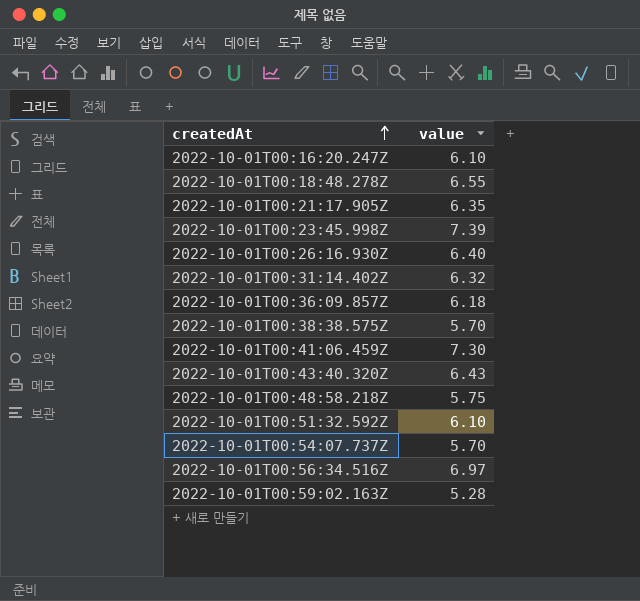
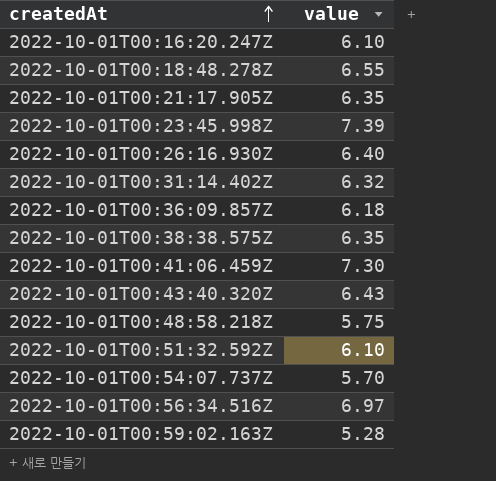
2022-10-01T00:38:38.575Z | value: 5.70 -> 6.35

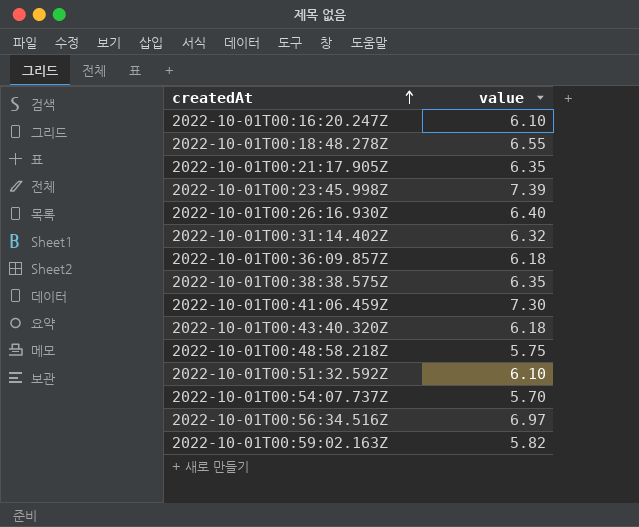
2022-10-01T00:43:40.320Z | value: 6.43 -> 6.18
2022-10-01T00:59:02.163Z | value: 5.28 -> 5.82

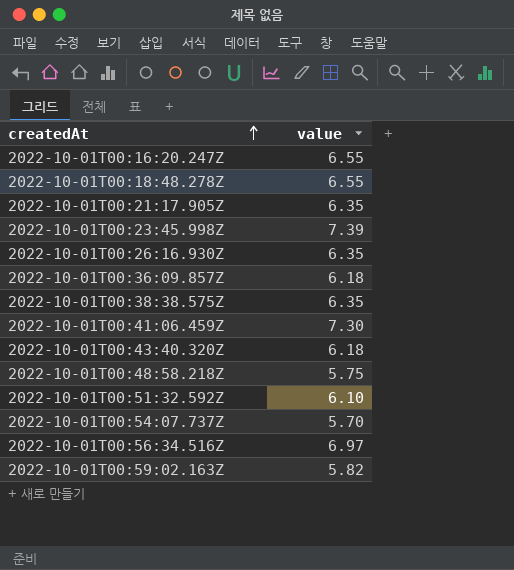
row 2022-10-01T00:31:14.402Z: 6.32 -> none
2022-10-01T00:16:20.247Z | value: 6.10 -> 6.55
2022-10-01T00:26:16.930Z | value: 6.40 -> 6.35

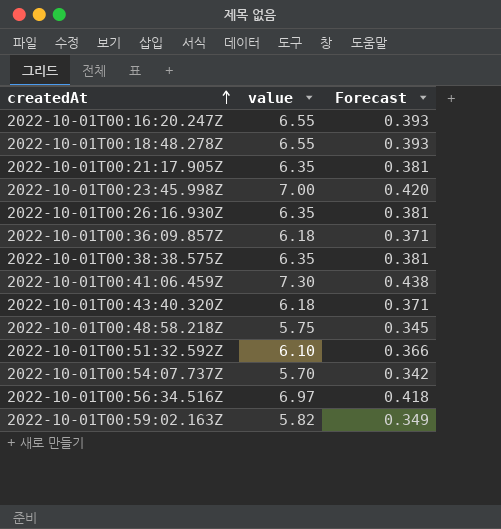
column Forecast | formula: none -> [value] * 0.06
2022-10-01T00:23:45.998Z | value: 7.39 -> 7.00

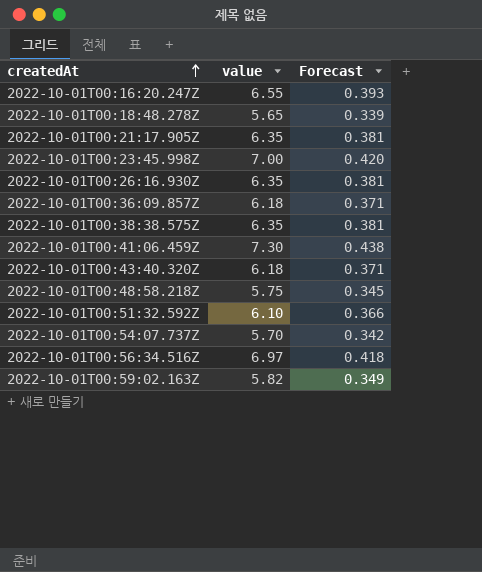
2022-10-01T00:18:48.278Z | value: 6.55 -> 5.65
2022-10-01T00:18:48.278Z | Forecast: 0.393 -> 0.339

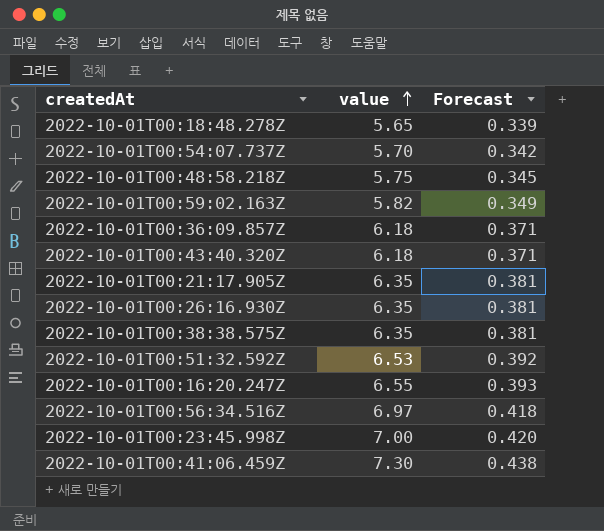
row order: createdAt ascending -> value ascending
2022-10-01T00:51:32.592Z | value: 6.10 -> 6.53
2022-10-01T00:51:32.592Z | Forecast: 0.366 -> 0.392

